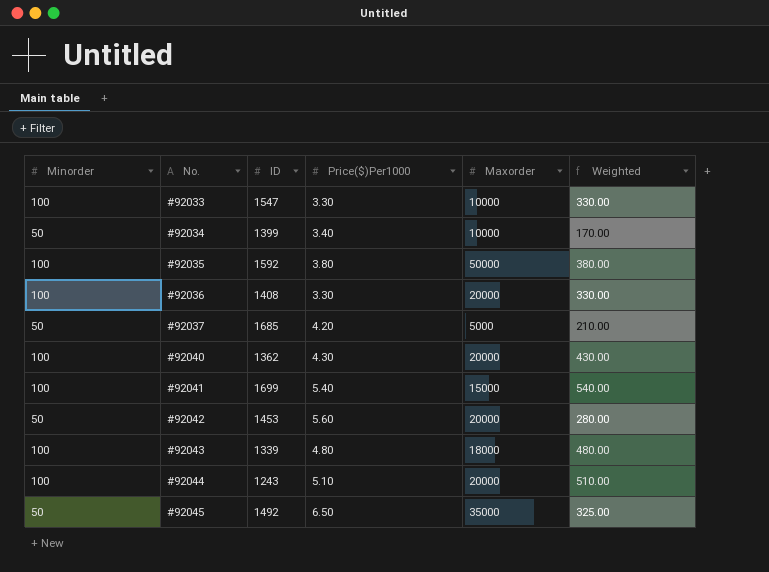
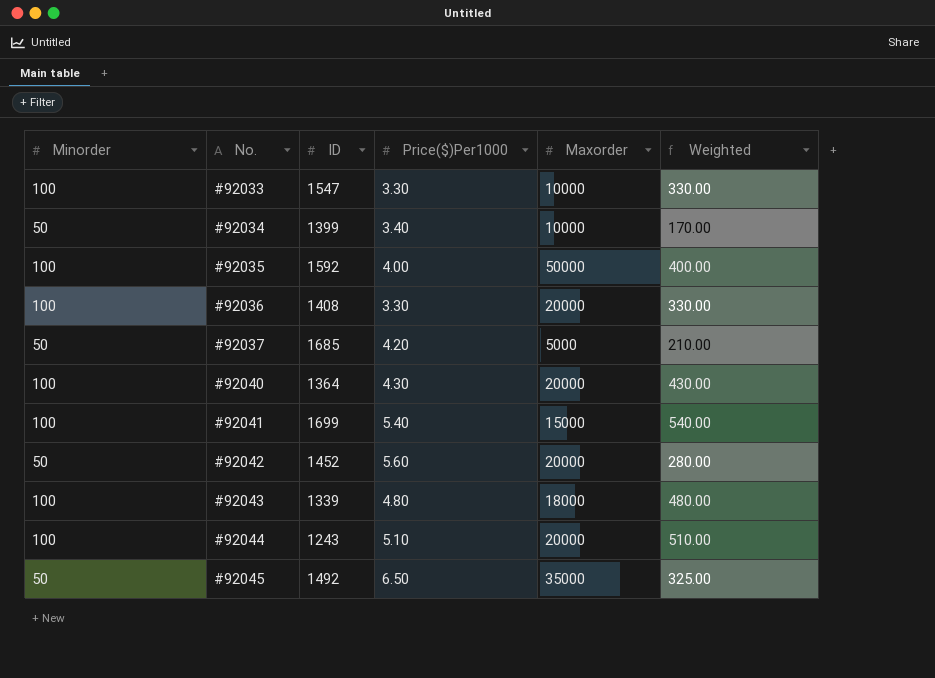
#92035 | Price($)Per1000: 3.80 -> 4.00
#92035 | Weighted: 380.00 -> 400.00
#92040 | ID: 1362 -> 1364
#92042 | ID: 1453 -> 1452

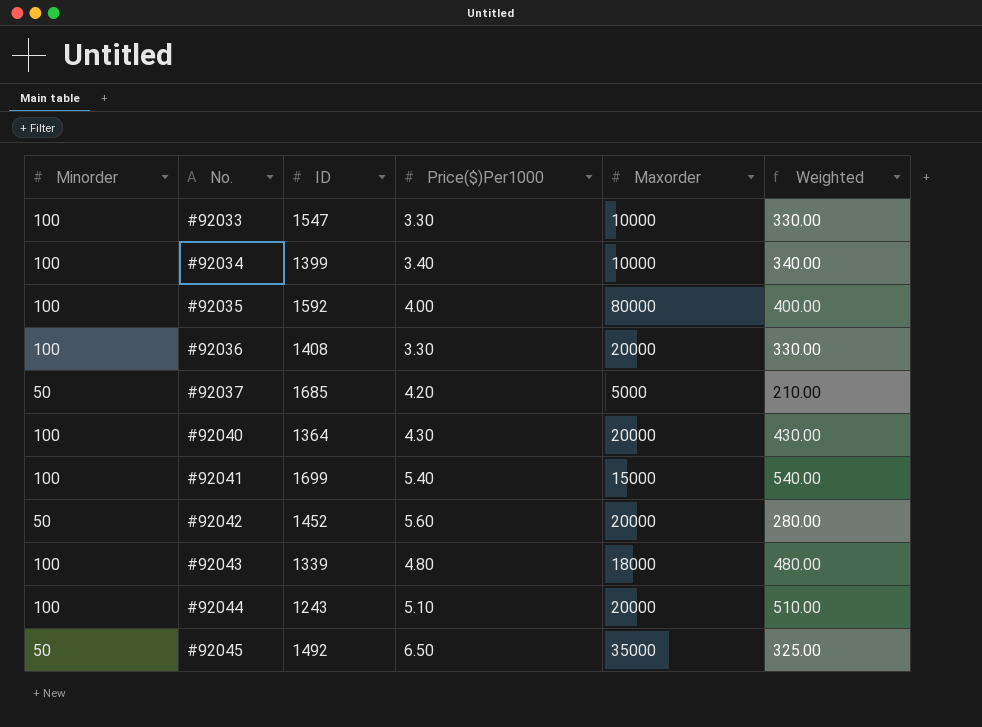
#92034 | Minorder: 50 -> 100
#92034 | Weighted: 170.00 -> 340.00
#92035 | Maxorder: 50000 -> 80000

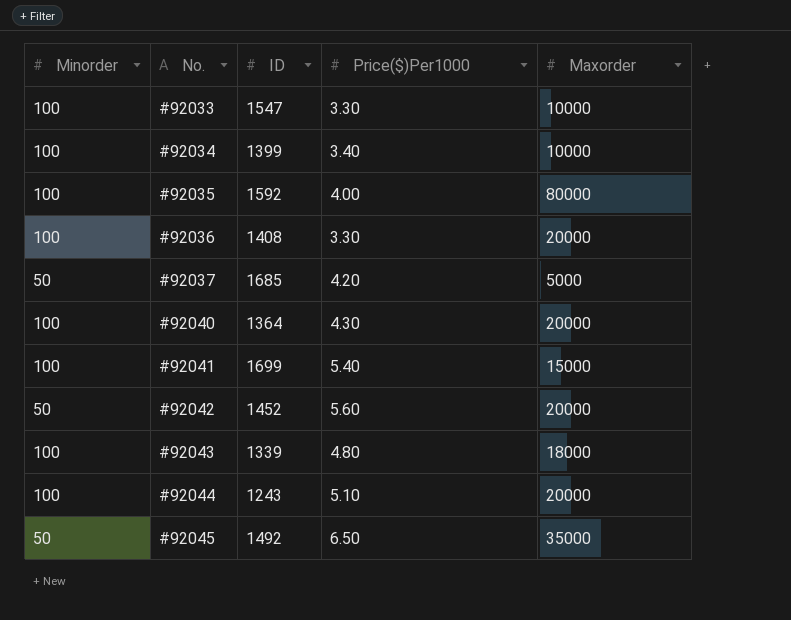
column Weighted | formula: [Minorder] * [Price($)Per1000] -> none

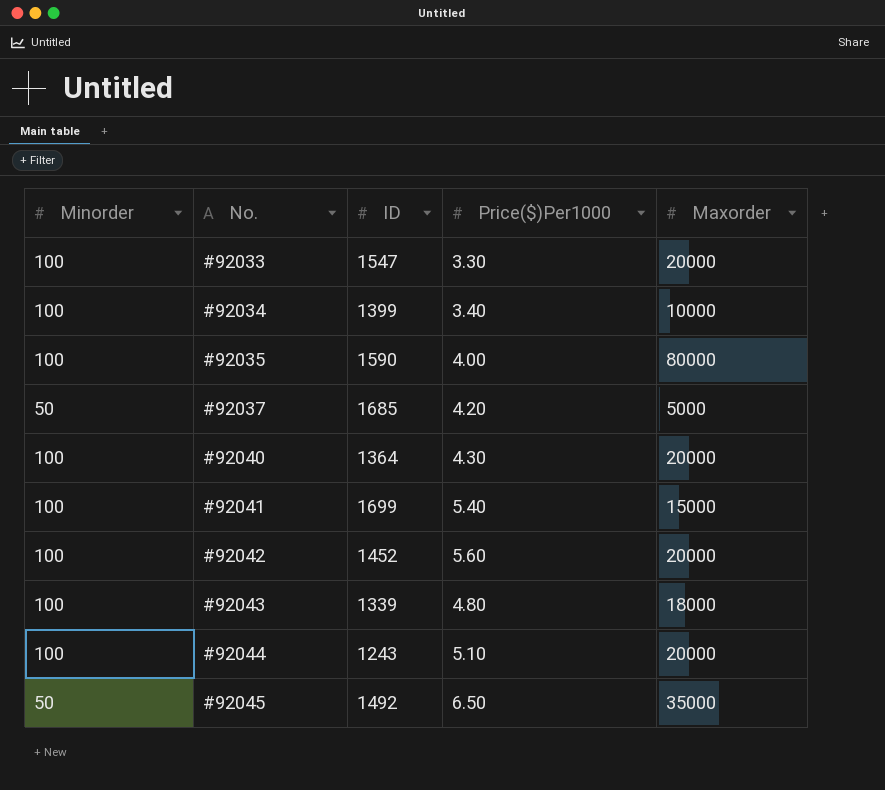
row #92036: 100 | 1408 | 3.30 | 20000 -> none
#92033 | Maxorder: 10000 -> 20000
#92035 | ID: 1592 -> 1590
#92042 | Minorder: 50 -> 100

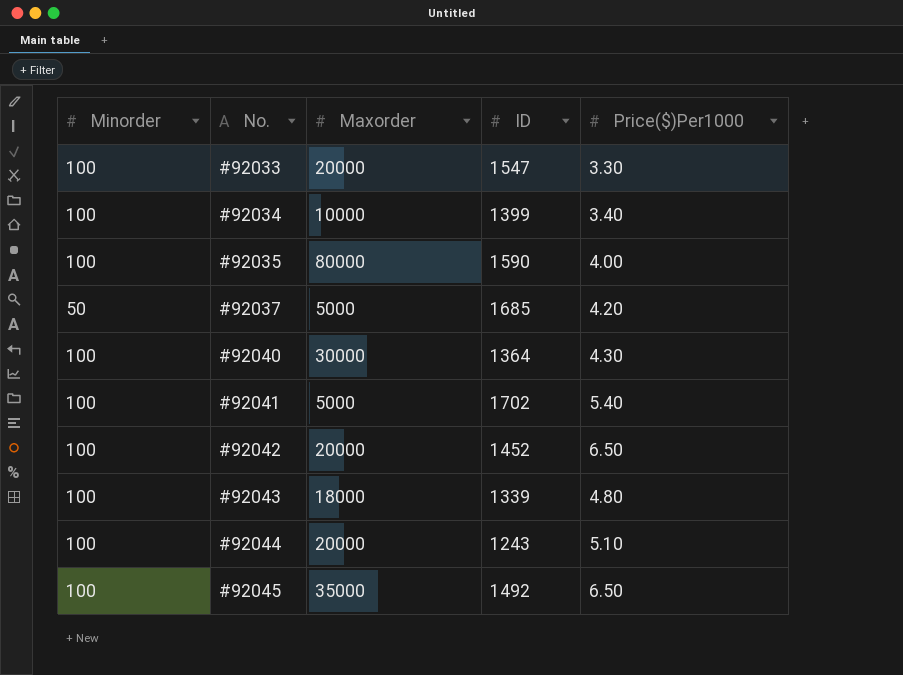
column Maxorder | position: 5 -> 3
#92040 | Maxorder: 20000 -> 30000
#92041 | Maxorder: 15000 -> 5000
#92041 | ID: 1699 -> 1702
#92042 | Price($)Per1000: 5.60 -> 6.50
#92045 | Minorder: 50 -> 100

